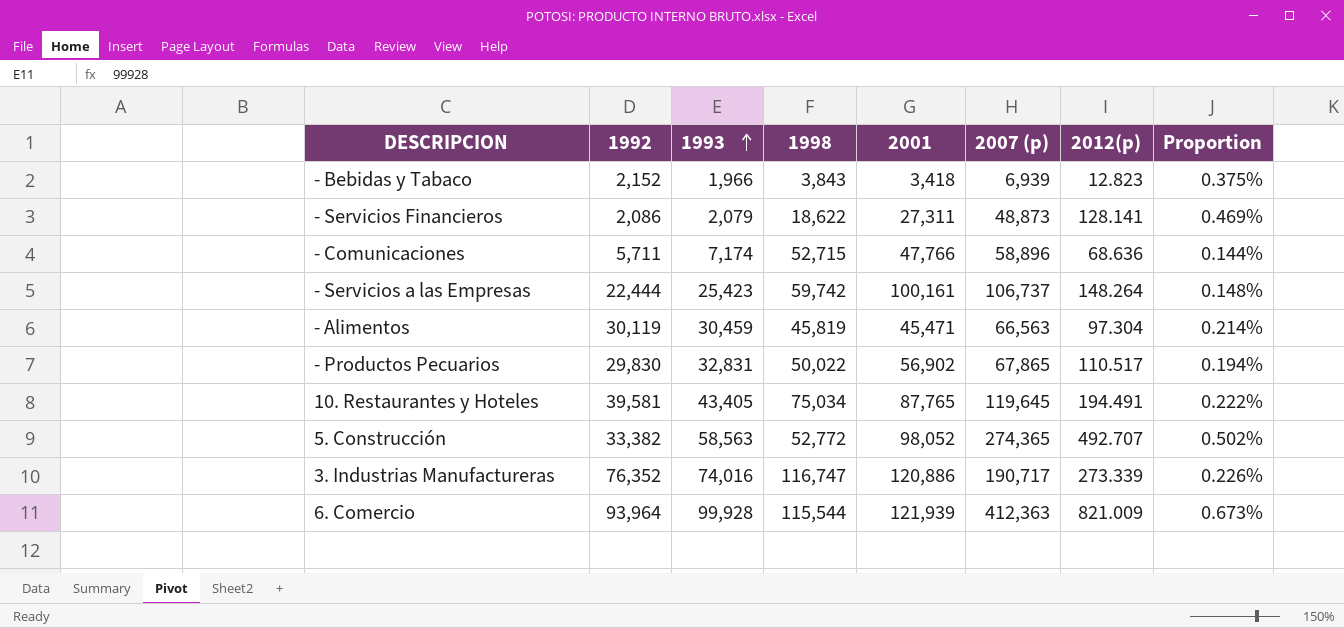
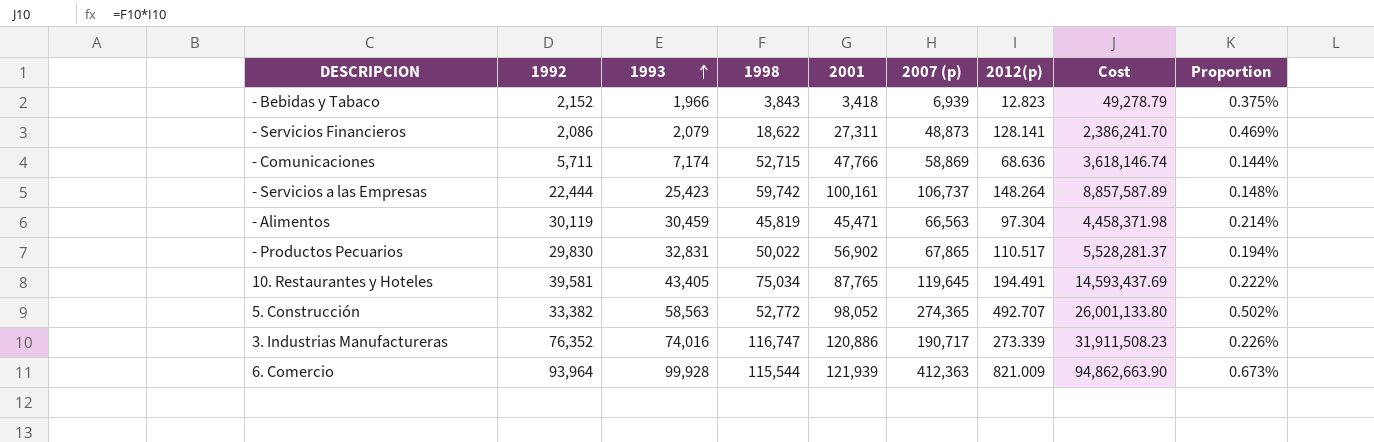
column Cost | formula: none -> [1998] * [2012(p)]
- Comunicaciones | 2007 (p): 58,896 -> 58,869

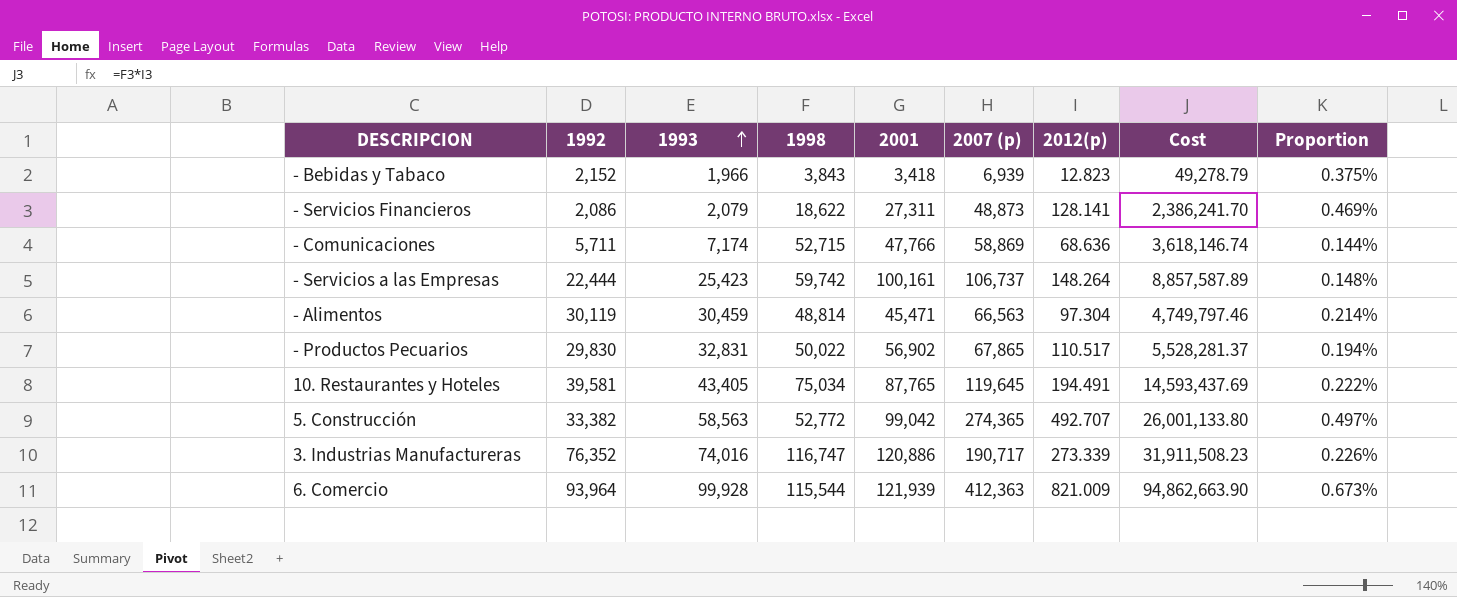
- Alimentos | 1998: 45,819 -> 48,814
- Alimentos | Cost: 4,458,371.98 -> 4,749,797.46
5. Construcción | 2001: 98,052 -> 99,042
5. Construcción | Proportion: 0.502% -> 0.497%

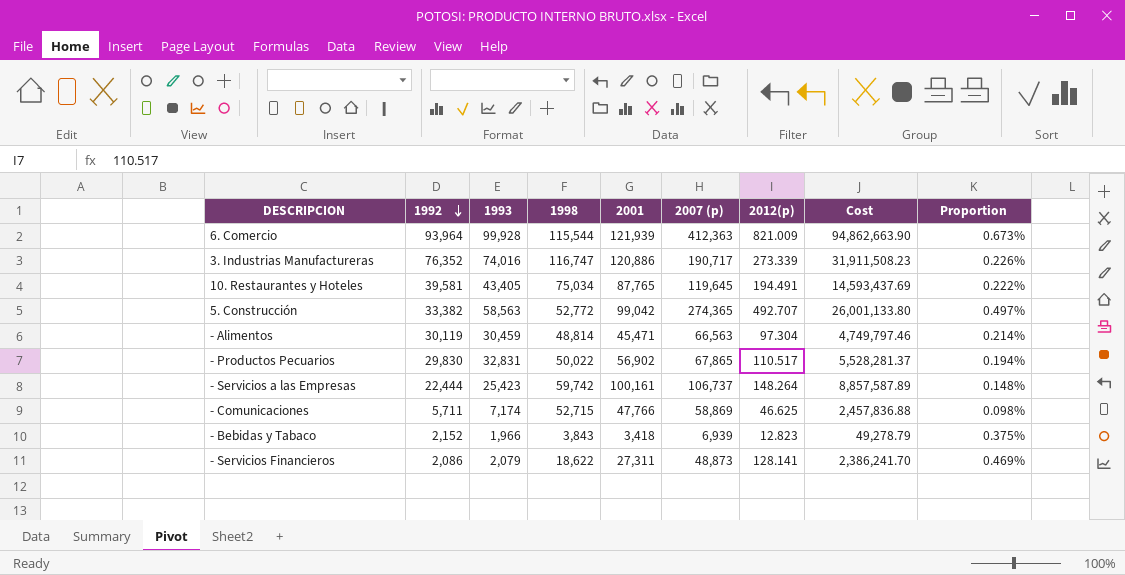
row order: 1993 ascending -> 1992 descending
- Comunicaciones | 2012(p): 68.636 -> 46.625
- Comunicaciones | Cost: 3,618,146.74 -> 2,457,836.88
- Comunicaciones | Proportion: 0.144% -> 0.098%

